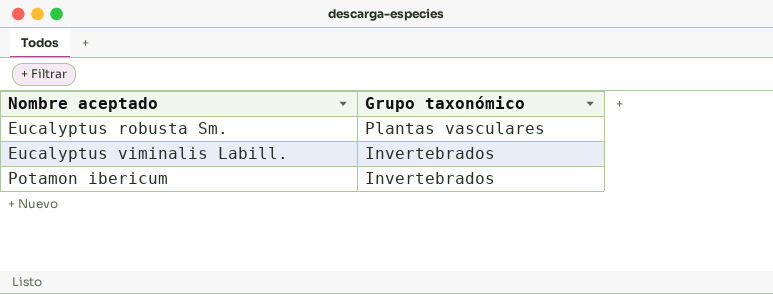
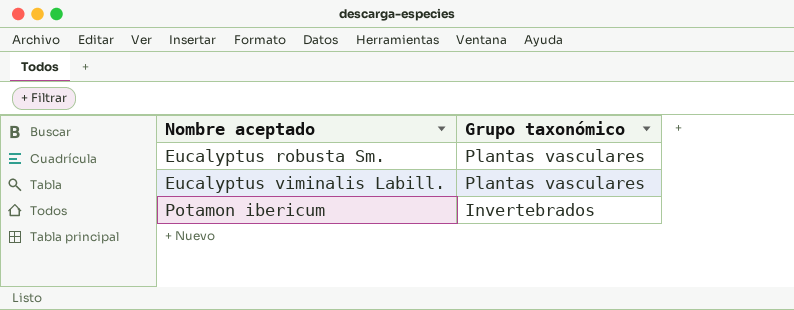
Eucalyptus viminalis Labill. | Grupo taxonómico: Invertebrados -> Plantas vasculares

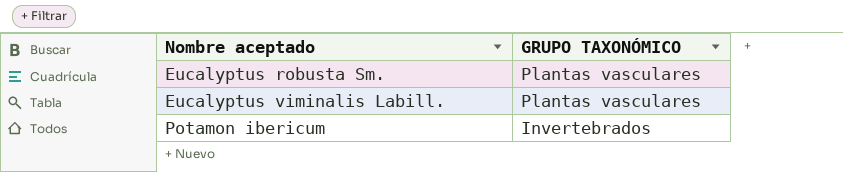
column name: Grupo taxonómico -> GRUPO TAXONÓMICO

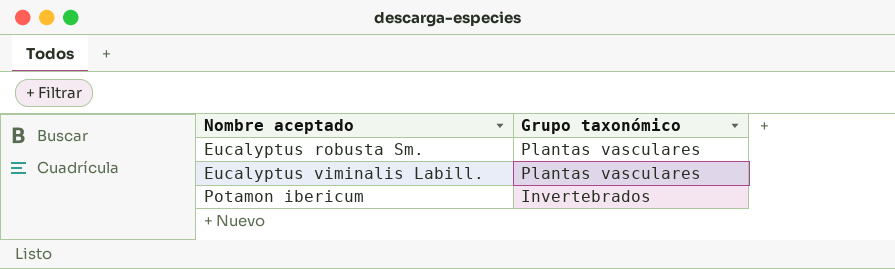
column name: GRUPO TAXONÓMICO -> Grupo taxonómico

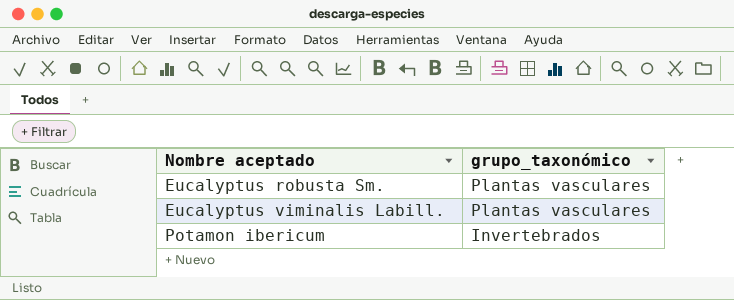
column name: Grupo taxonómico -> grupo_taxonómico

